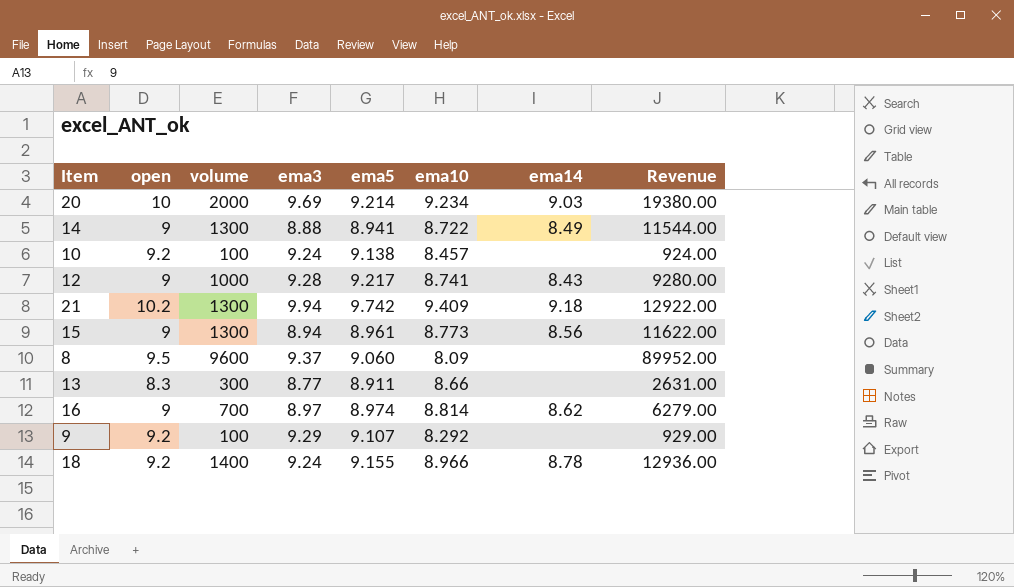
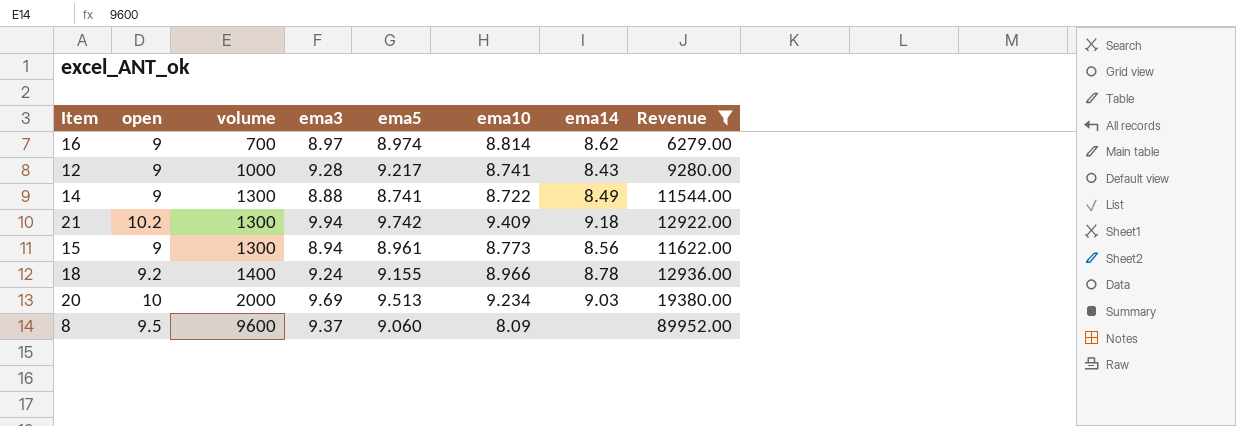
filter: none -> Revenue >= 6279.00
row order: none -> volume ascending
14 | ema5: 8.941 -> 8.741
20 | ema5: 9.214 -> 9.513

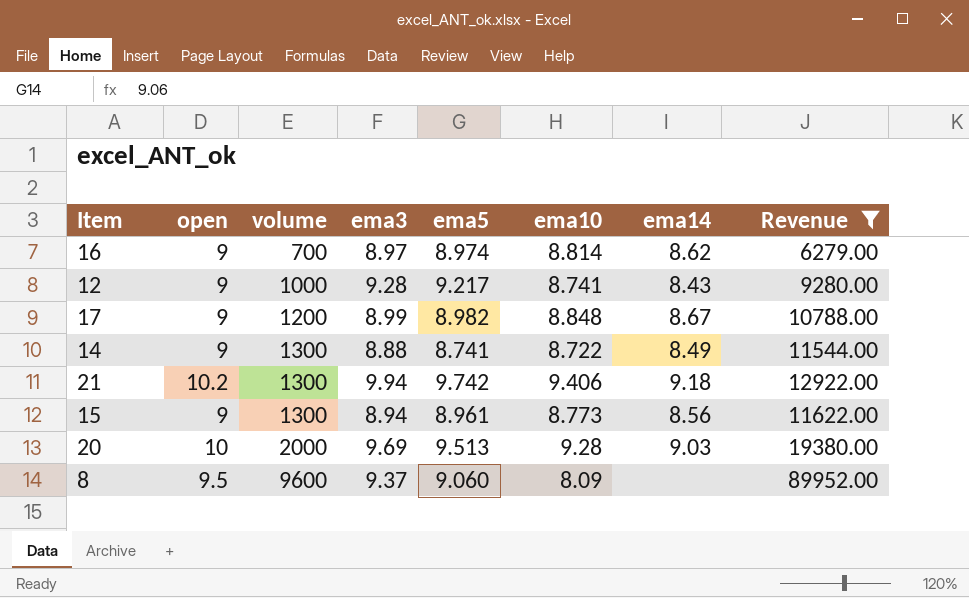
row 18: 9.2 | 1400 | 9.24 | 9.155 | 8.966 | 8.78 | 12936.00 -> none
row 17: none -> 9 | 1200 | 8.99 | 8.982 | 8.848 | 8.67 | 10788.00
21 | ema10: 9.409 -> 9.406
20 | ema10: 9.234 -> 9.28

